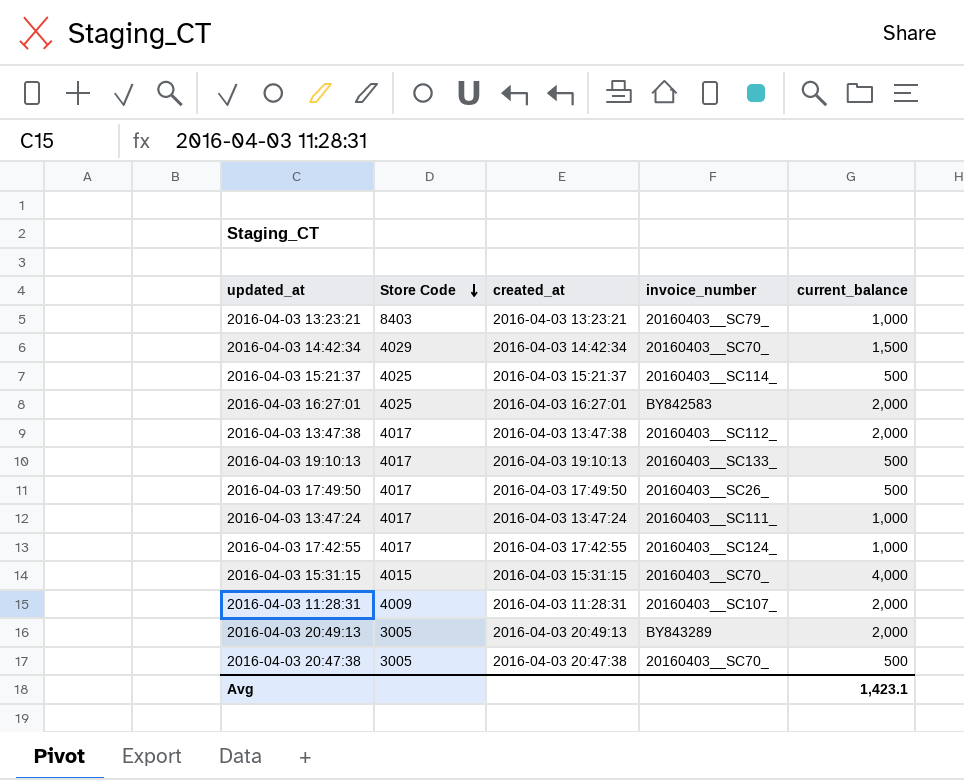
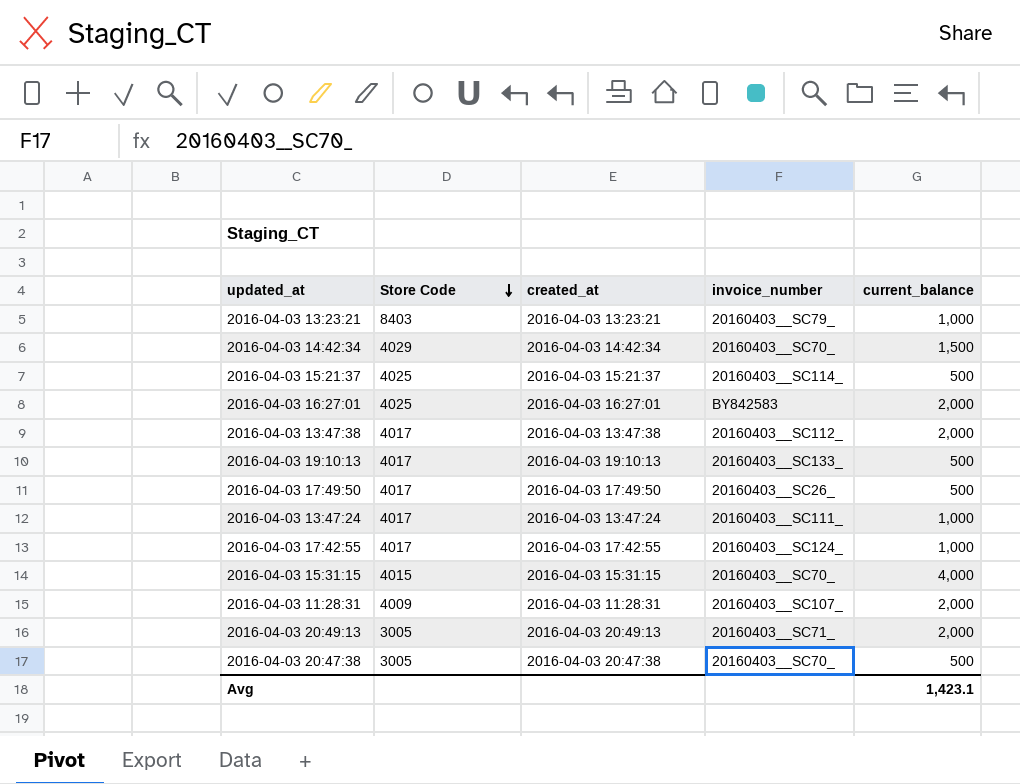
2016-04-03 20:49:13 | invoice_number: BY843289 -> 20160403__SC71_

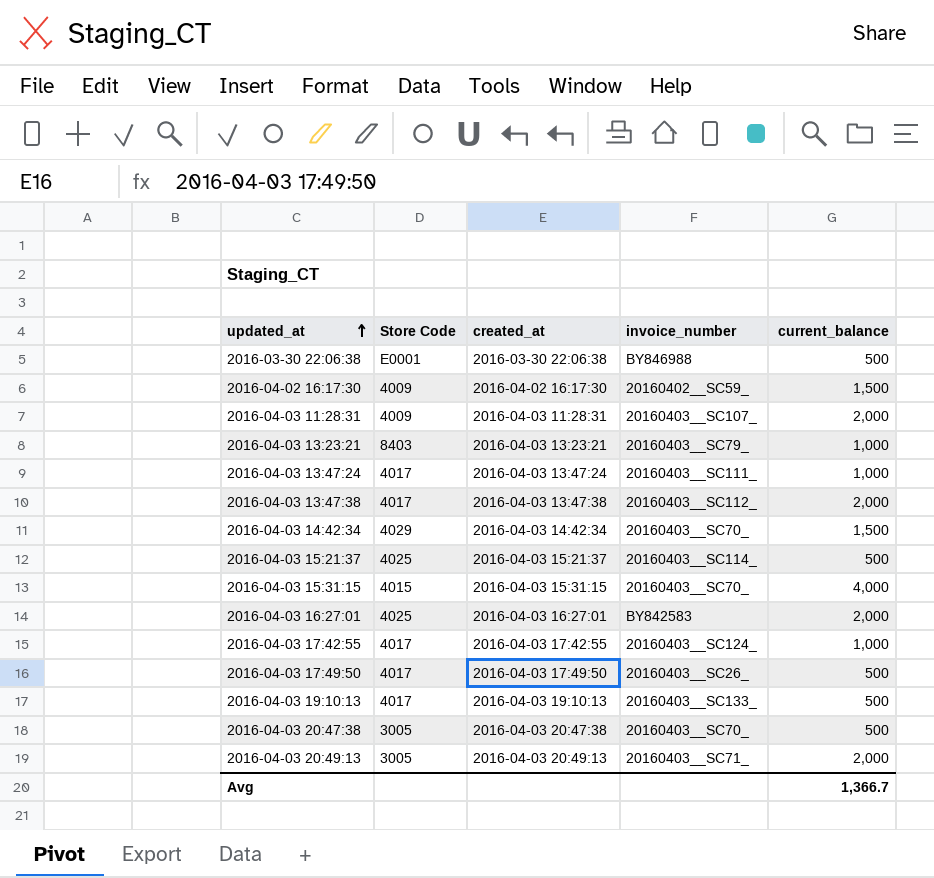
row order: Store Code descending -> updated_at ascending
row 2016-03-30 22:06:38: none -> E0001 | 2016-03-30 22:06:38 | BY846988 | 500
row 2016-04-02 16:17:30: none -> 4009 | 2016-04-02 16:17:30 | 20160402__SC59_ | 1,500
Avg | current_balance: 1,423.1 -> 1,366.7

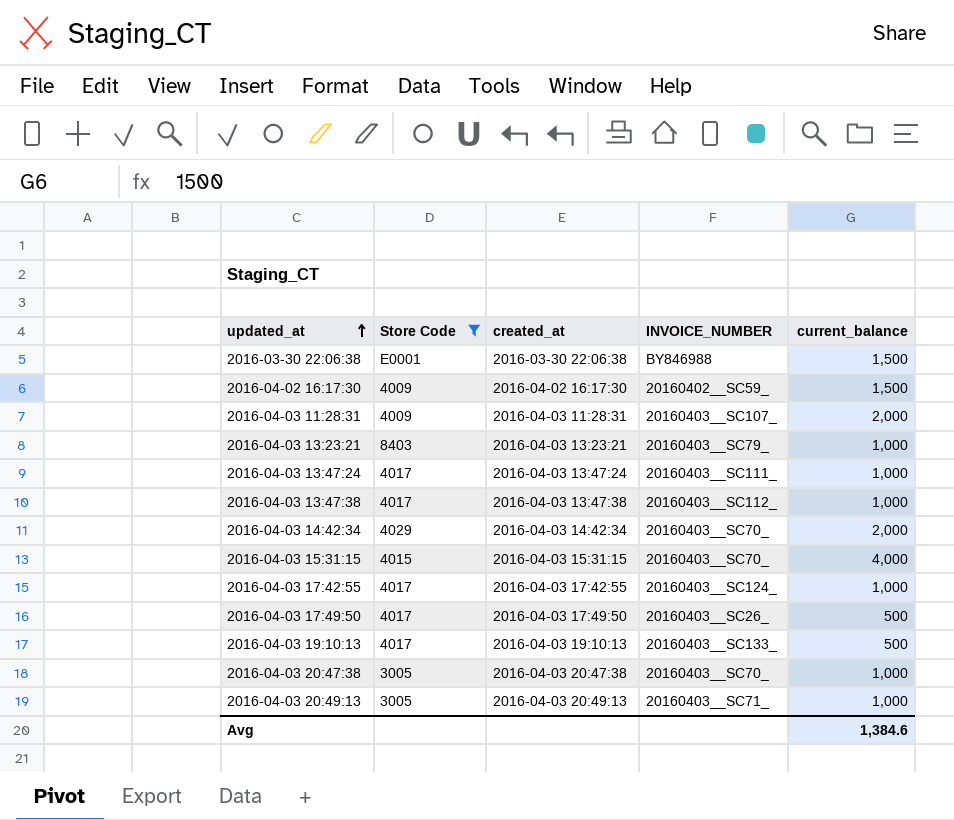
filter: none -> Store Code != 4025
column name: invoice_number -> INVOICE_NUMBER
2016-03-30 22:06:38 | current_balance: 500 -> 1,500
2016-04-03 13:47:38 | current_balance: 2,000 -> 1,000
2016-04-03 14:42:34 | current_balance: 1,500 -> 2,000
2016-04-03 20:47:38 | current_balance: 500 -> 1,000
2016-04-03 20:49:13 | current_balance: 2,000 -> 1,000
Avg | current_balance: 1,366.7 -> 1,384.6

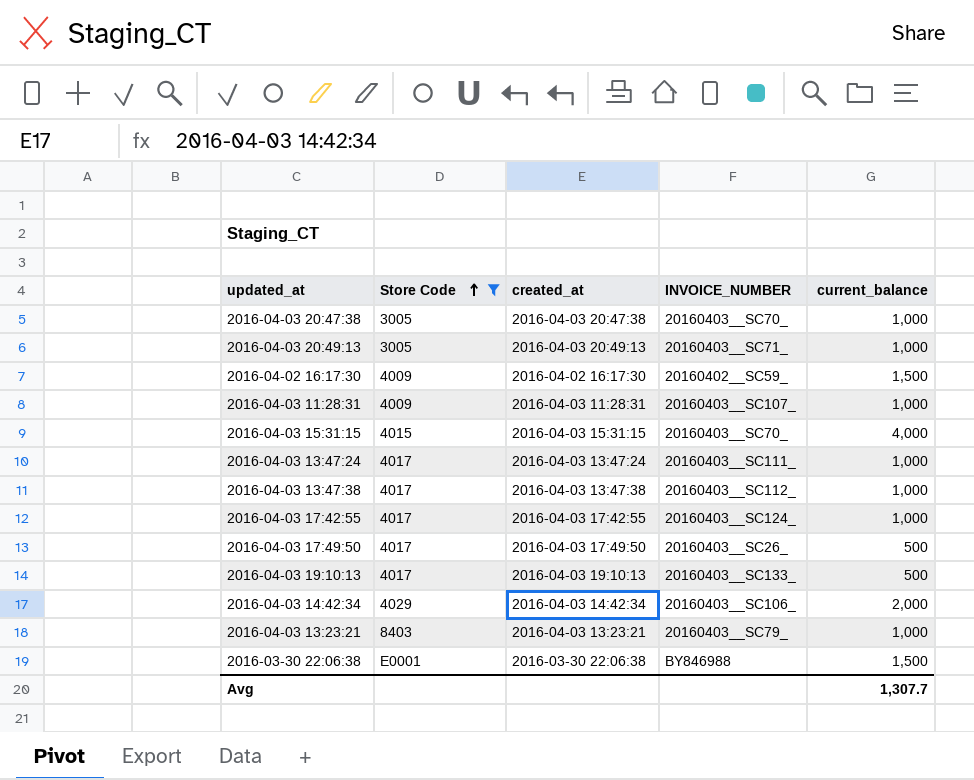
row order: updated_at ascending -> Store Code ascending
2016-04-03 11:28:31 | current_balance: 2,000 -> 1,000
2016-04-03 14:42:34 | INVOICE_NUMBER: 20160403__SC70_ -> 20160403__SC106_
Avg | current_balance: 1,384.6 -> 1,307.7

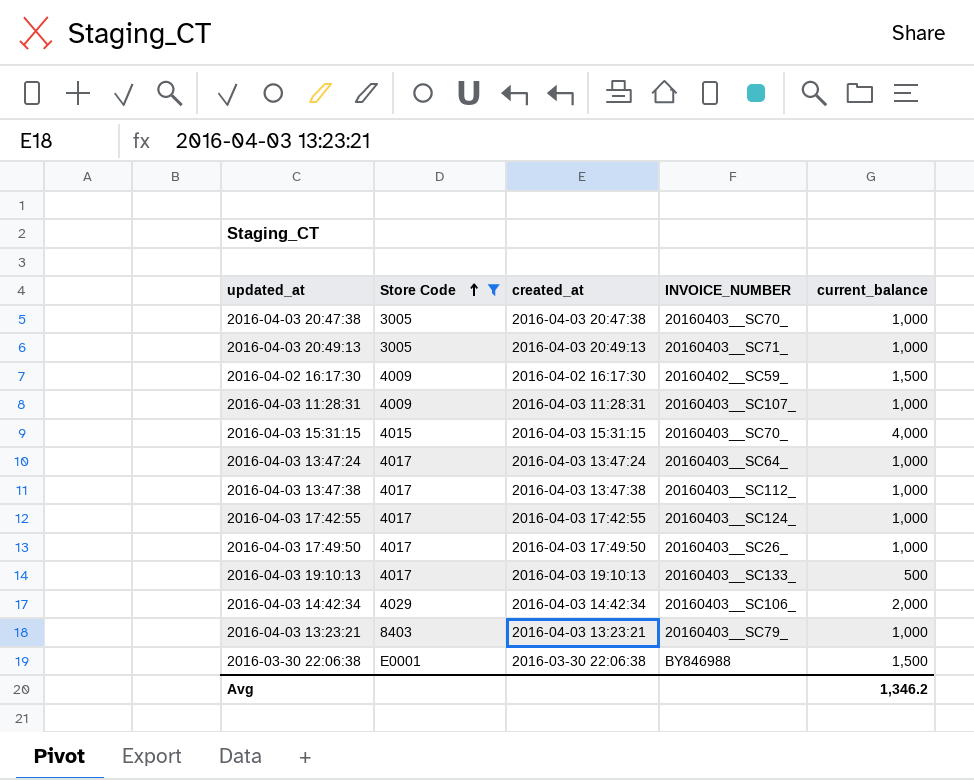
2016-04-03 13:47:24 | INVOICE_NUMBER: 20160403__SC111_ -> 20160403__SC64_
2016-04-03 17:49:50 | current_balance: 500 -> 1,000
Avg | current_balance: 1,307.7 -> 1,346.2

